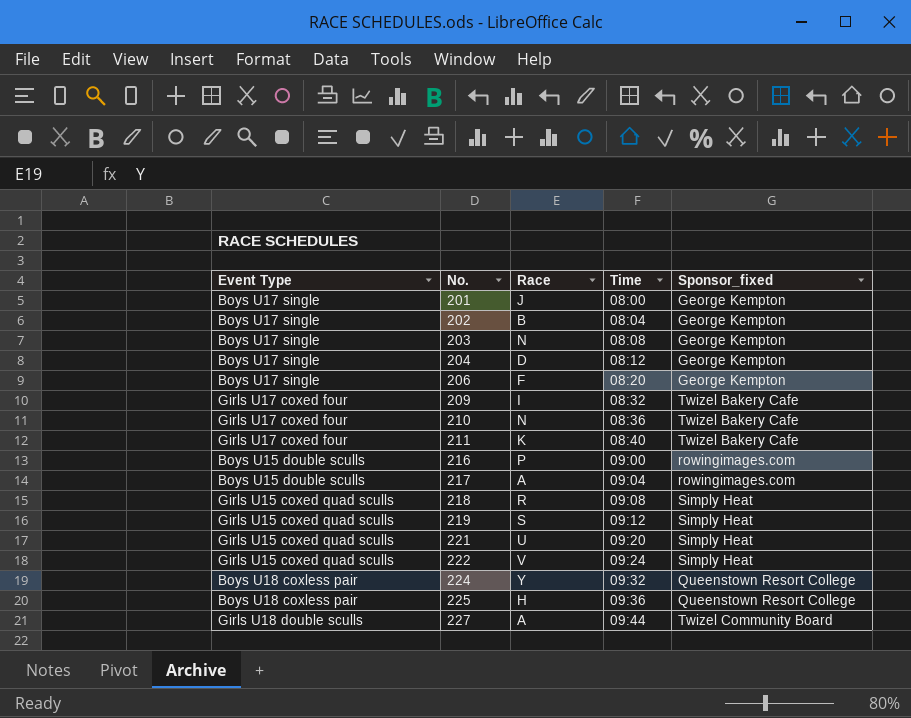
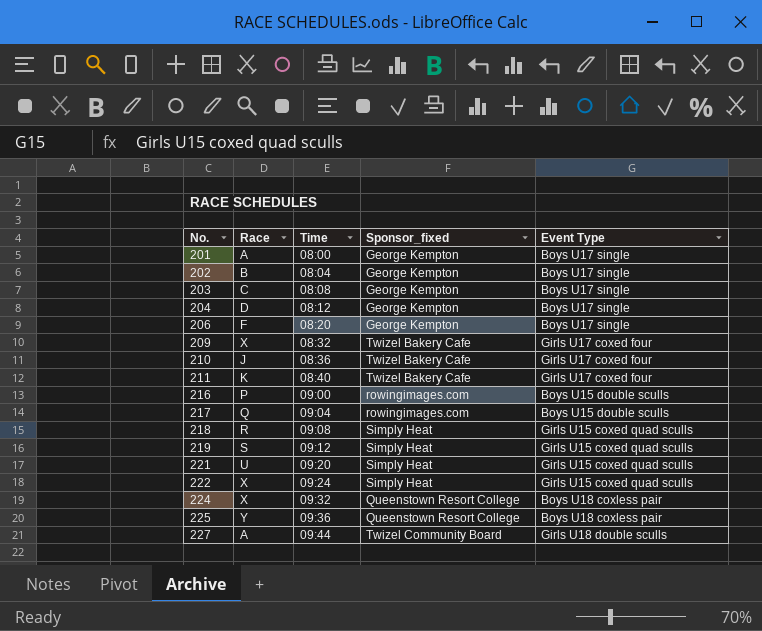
column Event Type | position: 1 -> 5
201 | Race: J -> A
203 | Race: N -> C
209 | Race: I -> X
210 | Race: N -> J
217 | Race: A -> Q
222 | Race: V -> X
224 | Race: Y -> X
225 | Race: H -> Y

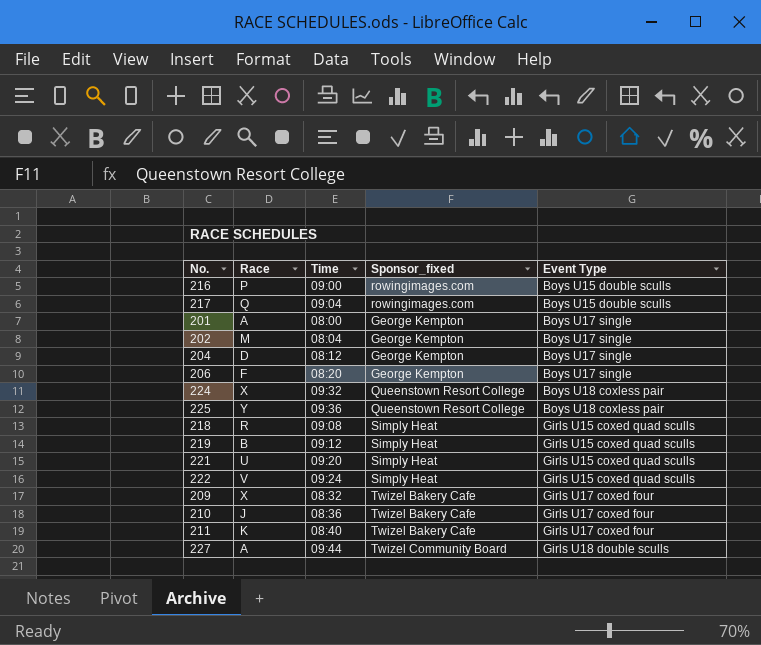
row order: No. ascending -> Event Type ascending
row 203: C | 08:08 | George Kempton | Boys U17 single -> none
202 | Race: B -> M
219 | Race: S -> B
222 | Race: X -> V

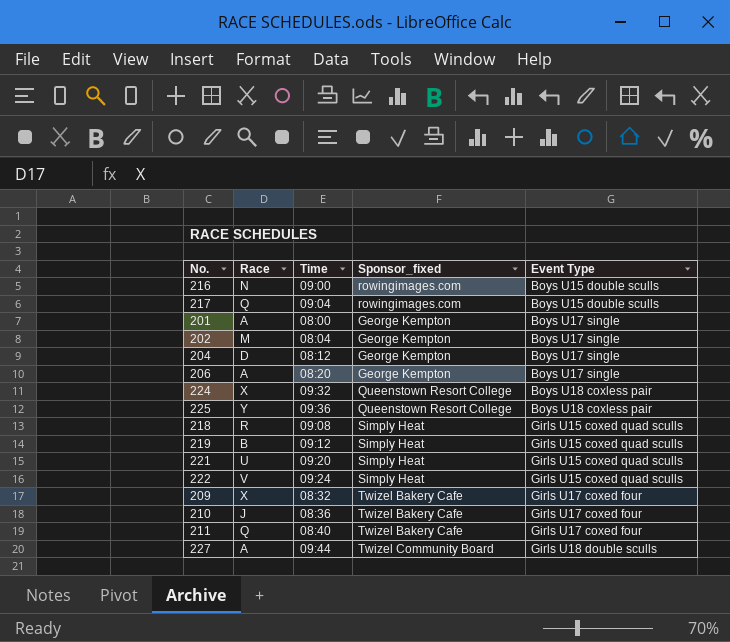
216 | Race: P -> N
206 | Race: F -> A
211 | Race: K -> Q

